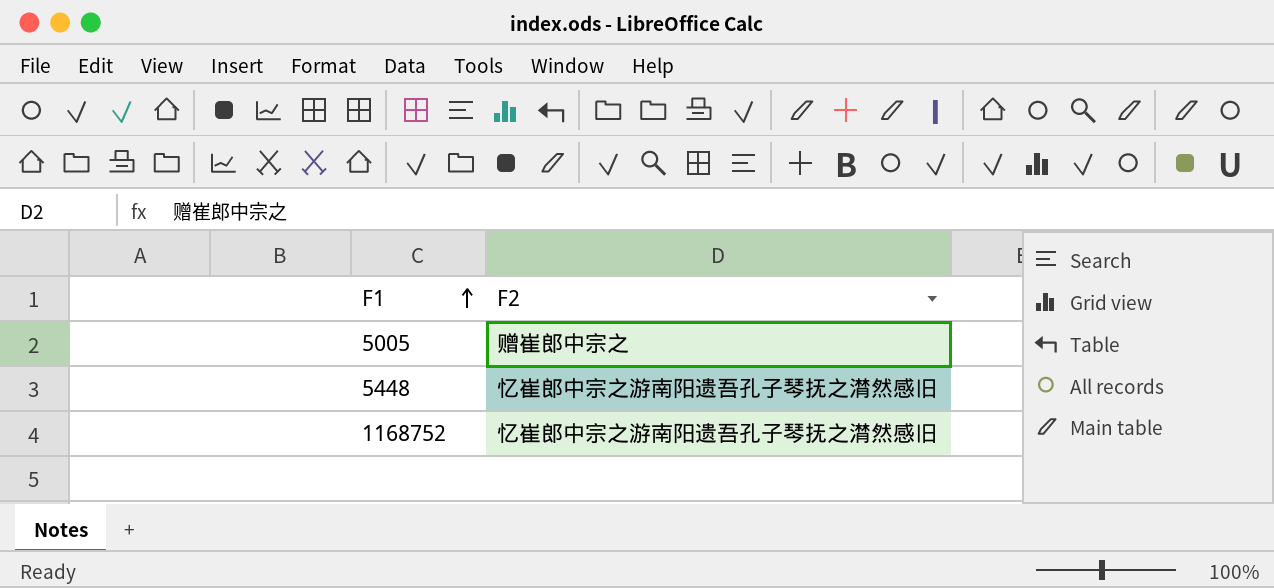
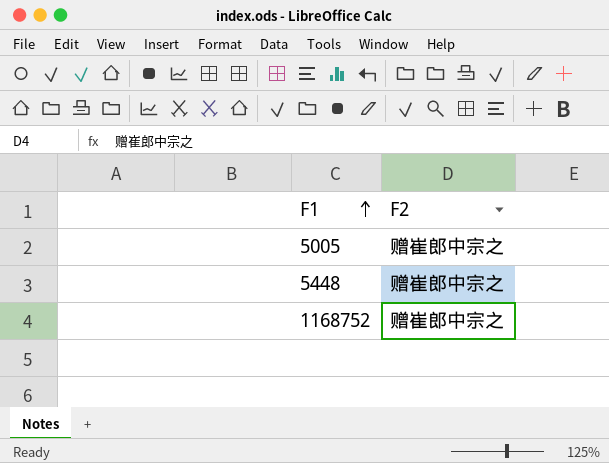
5448 | F2: 忆崔郎中宗之游南阳遗吾孔子琴抚之潸然感旧 -> 赠崔郎中宗之
1168752 | F2: 忆崔郎中宗之游南阳遗吾孔子琴抚之潸然感旧 -> 赠崔郎中宗之

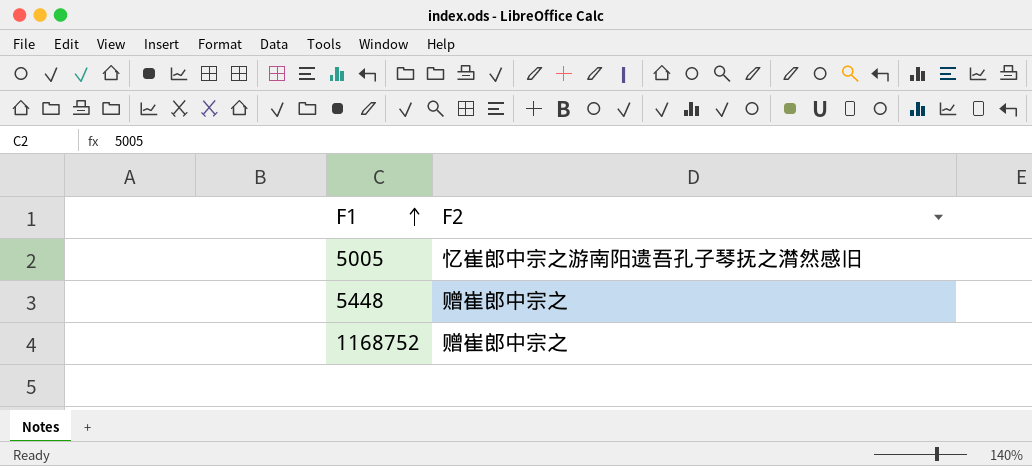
5005 | F2: 赠崔郎中宗之 -> 忆崔郎中宗之游南阳遗吾孔子琴抚之潸然感旧

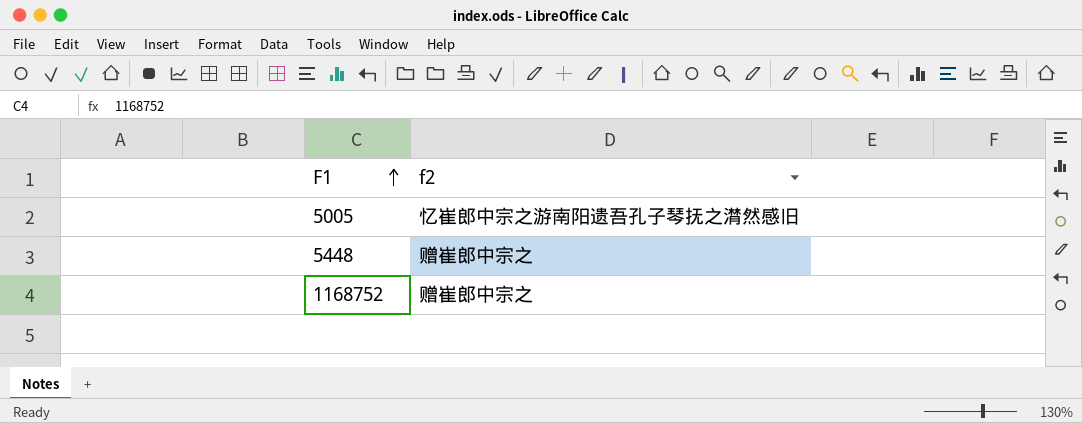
column name: F2 -> f2

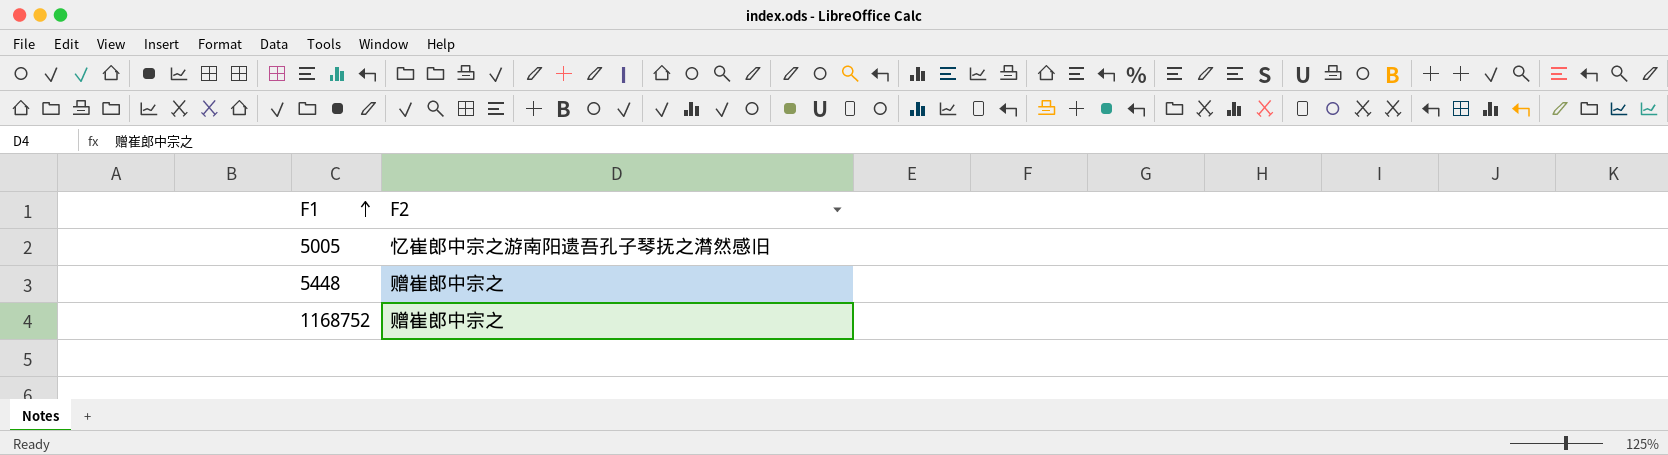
column name: f2 -> F2

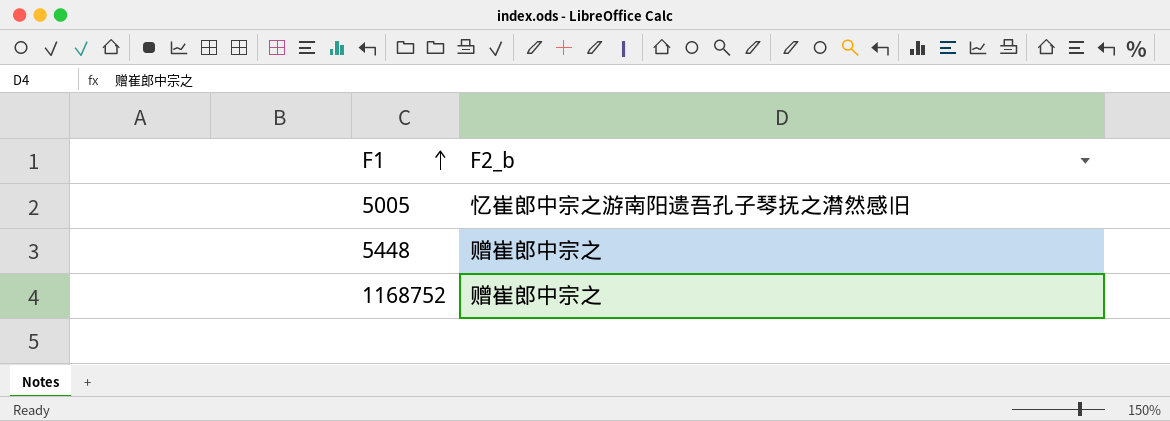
column name: F2 -> F2_b

